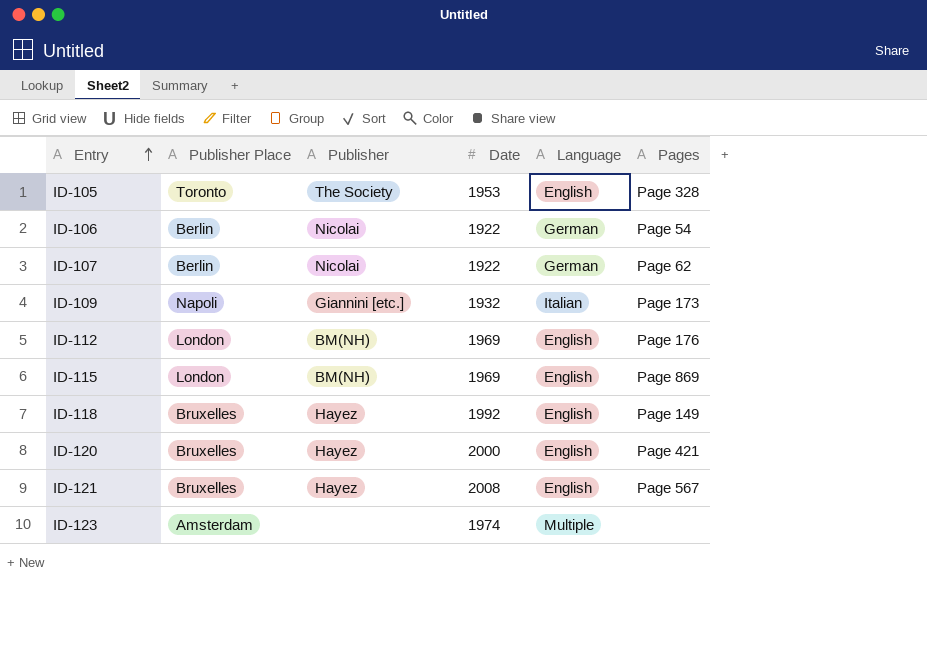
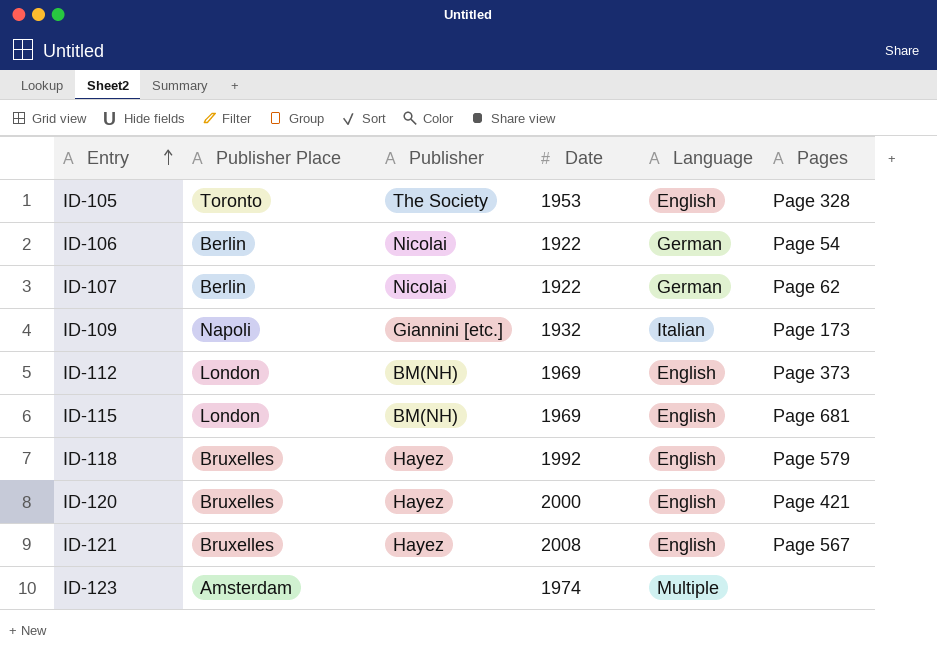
ID-112 | Pages: Page 176 -> Page 373
ID-115 | Pages: Page 869 -> Page 681
ID-118 | Pages: Page 149 -> Page 579

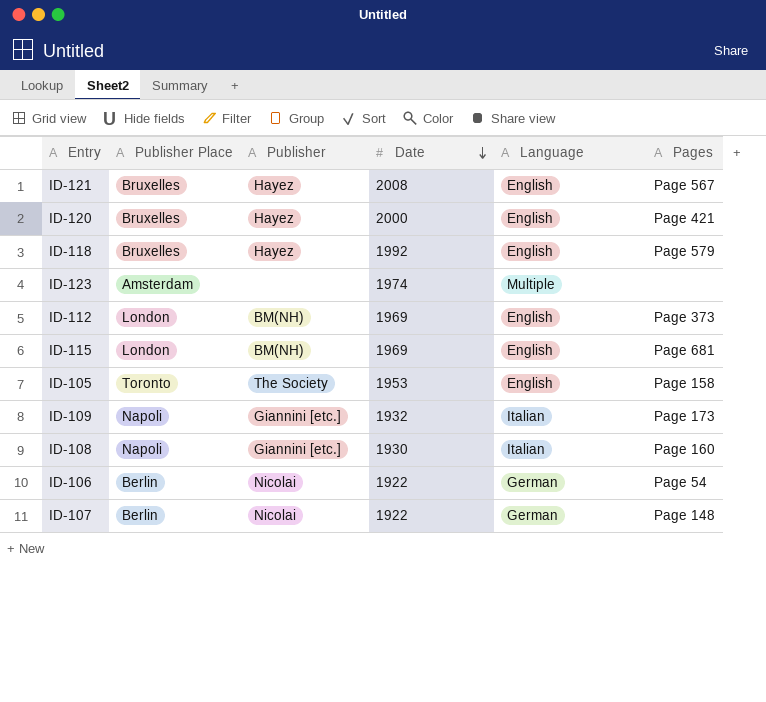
row order: Entry ascending -> Date descending
ID-105 | Pages: Page 328 -> Page 158
row ID-108: none -> Napoli | Giannini [etc.] | 1930 | Italian | Page 160
ID-107 | Pages: Page 62 -> Page 148

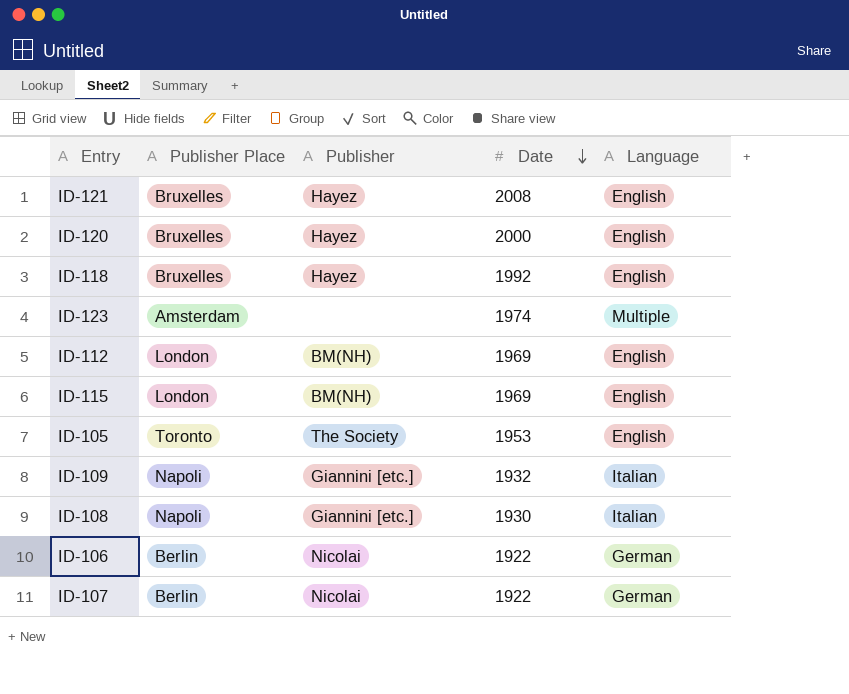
column Pages | position: 6 -> none

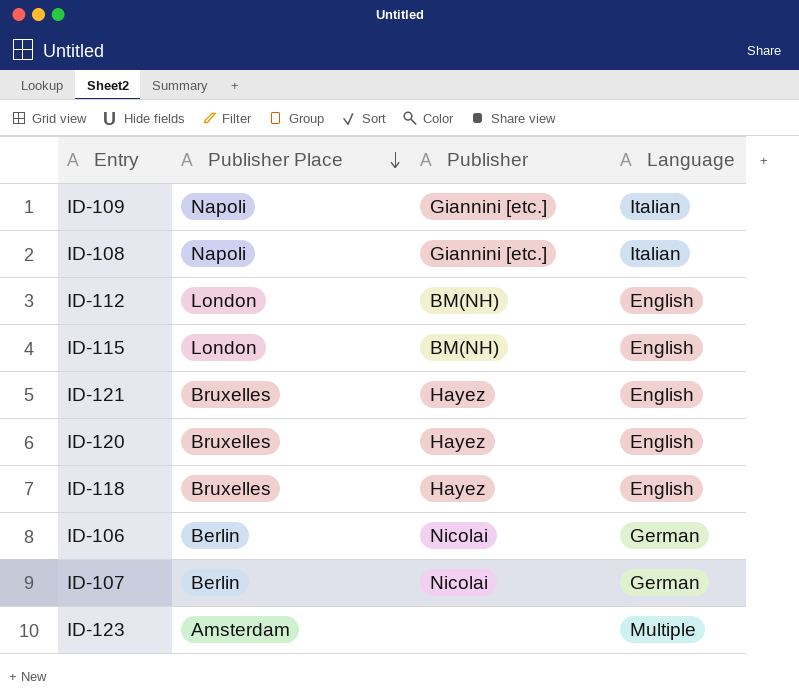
row order: Date descending -> Publisher Place descending
column Date | position: 4 -> none
row ID-105: Toronto | The Society | 1953 | English -> none

